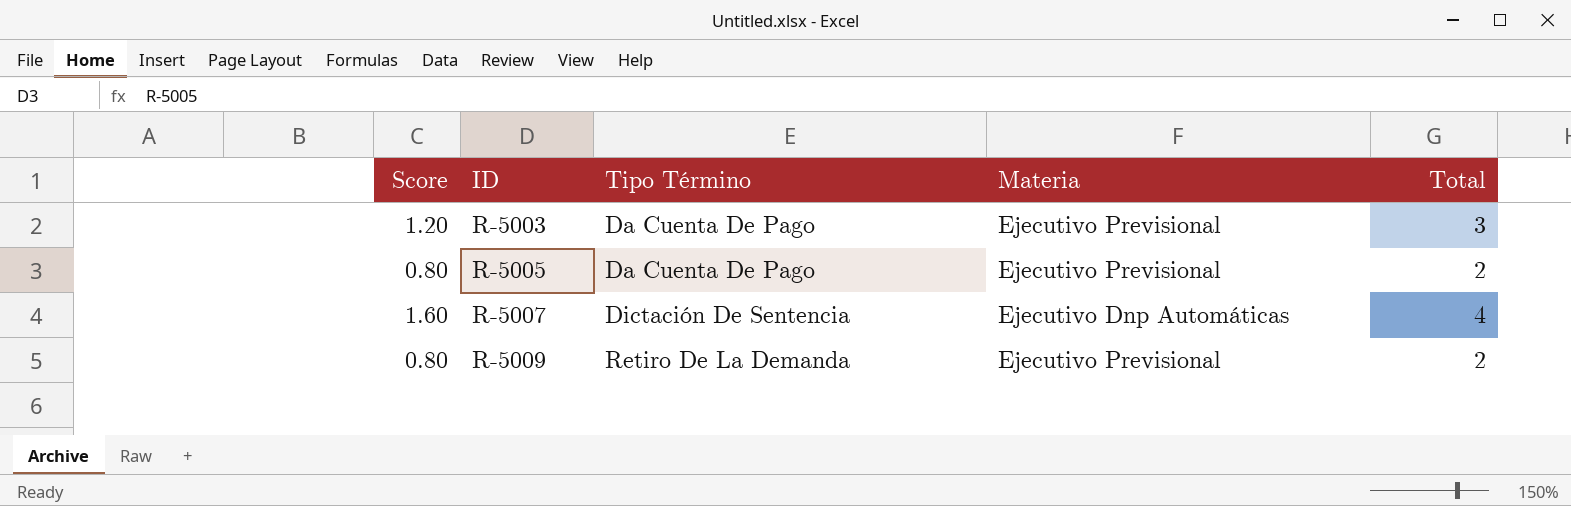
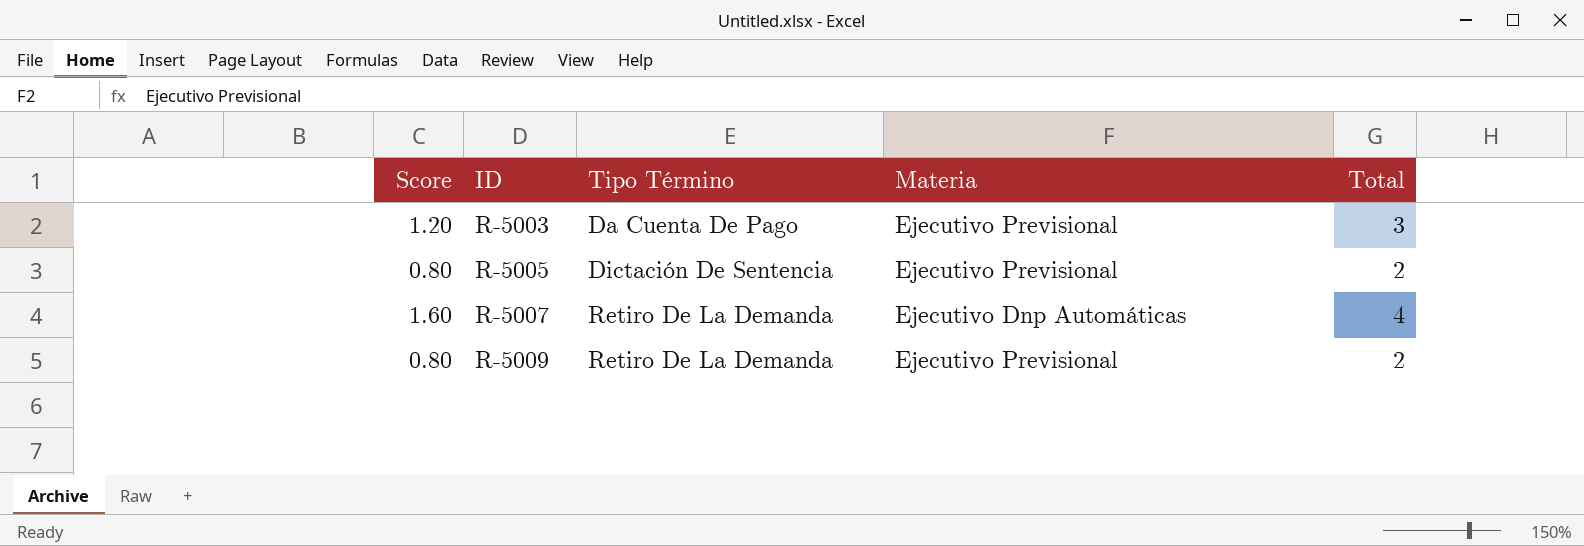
R-5005 | Tipo Término: Da Cuenta De Pago -> Dictación De Sentencia
R-5007 | Tipo Término: Dictación De Sentencia -> Retiro De La Demanda

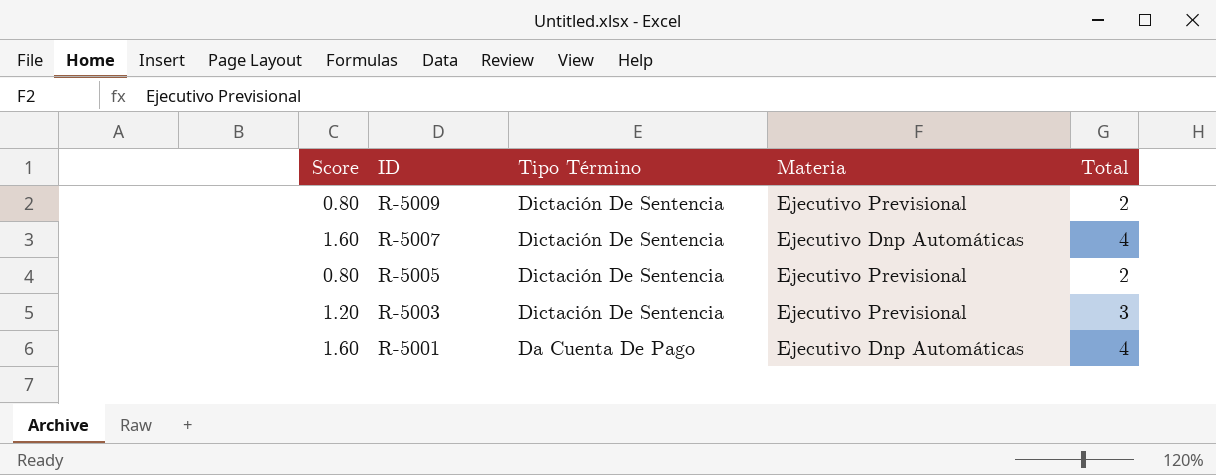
row order: ID ascending -> ID descending
R-5009 | Tipo Término: Retiro De La Demanda -> Dictación De Sentencia
R-5007 | Tipo Término: Retiro De La Demanda -> Dictación De Sentencia
R-5003 | Tipo Término: Da Cuenta De Pago -> Dictación De Sentencia
row R-5001: none -> 1.60 | Da Cuenta De Pago | Ejecutivo Dnp Automáticas | 4

